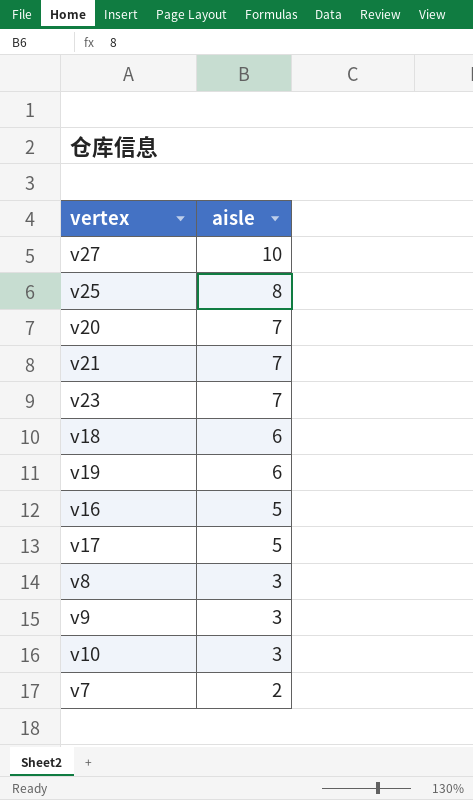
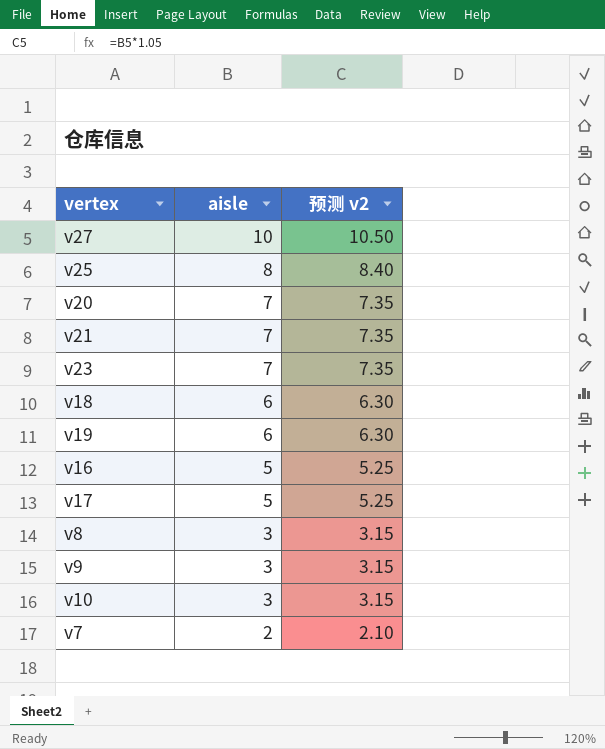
column 预测 v2 | formula: none -> [aisle] * 1.05

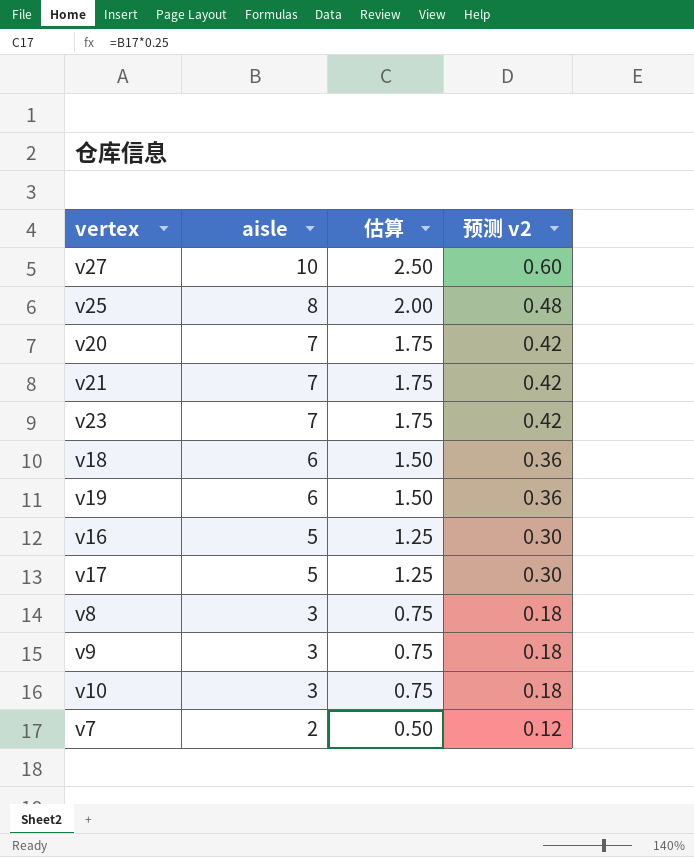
column 估算 | formula: none -> [aisle] * 0.25
column 预测 v2 | formula: [aisle] * 1.05 -> [aisle] * 0.06

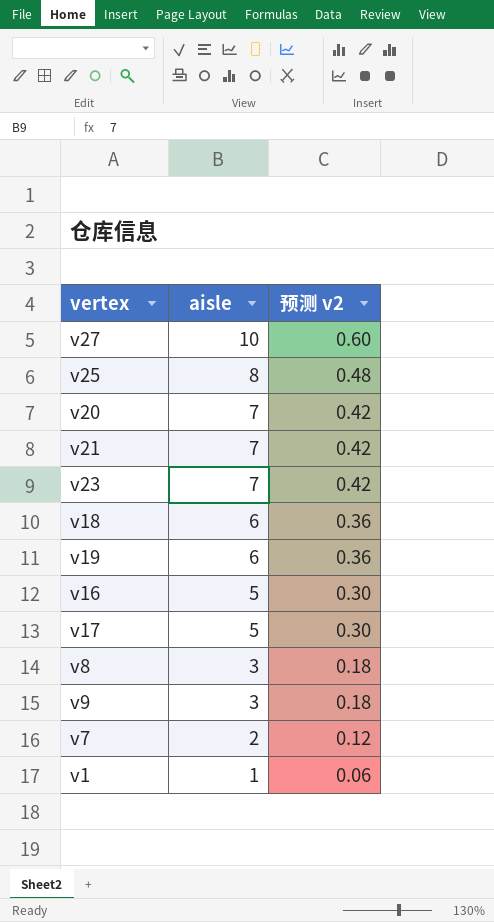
column 估算 | formula: [aisle] * 0.25 -> none
row v10: 3 | 0.75 | 0.18 -> none
row v1: none -> 1 | 0.06

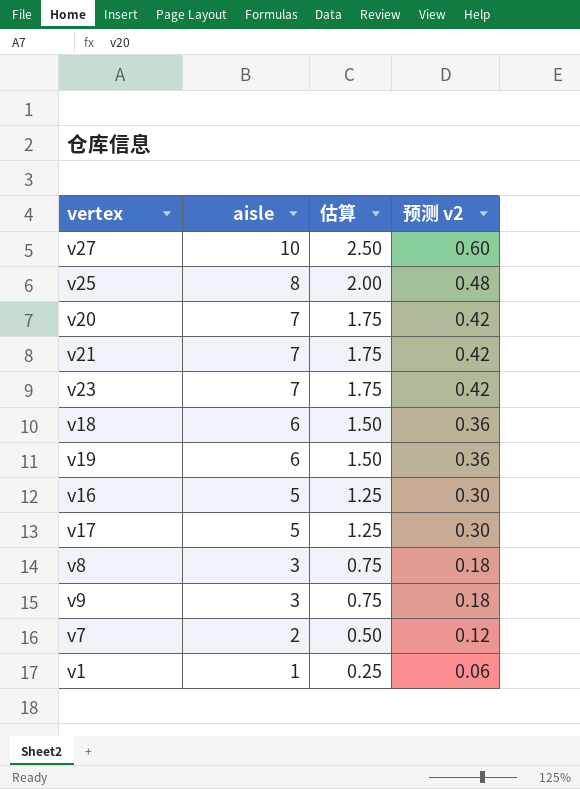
column 估算 | formula: none -> [aisle] * 0.25

